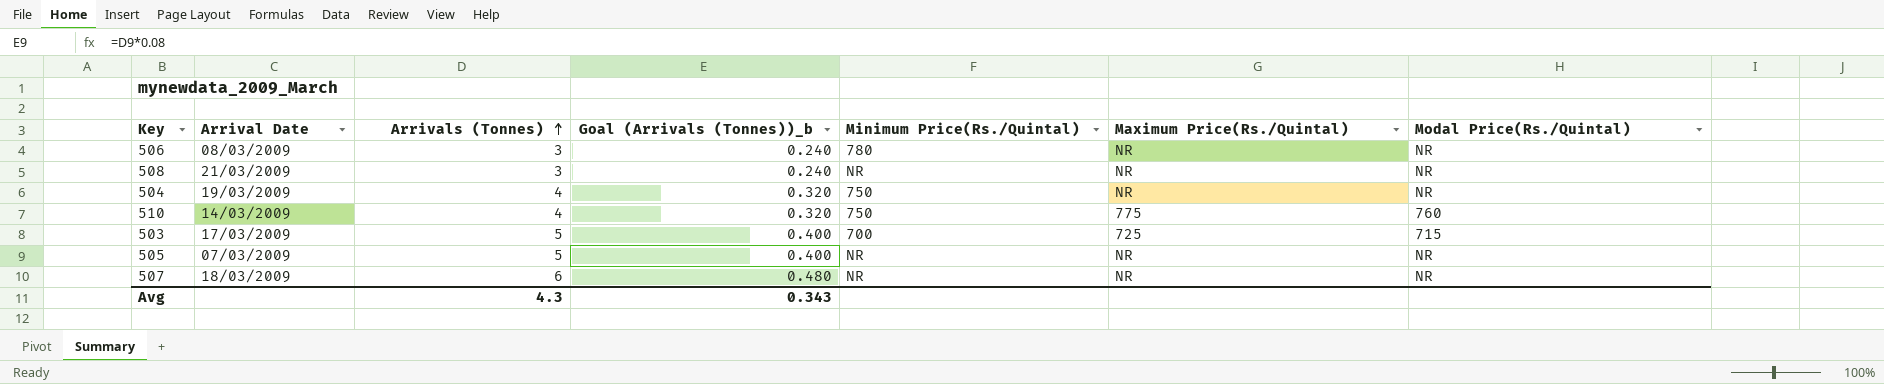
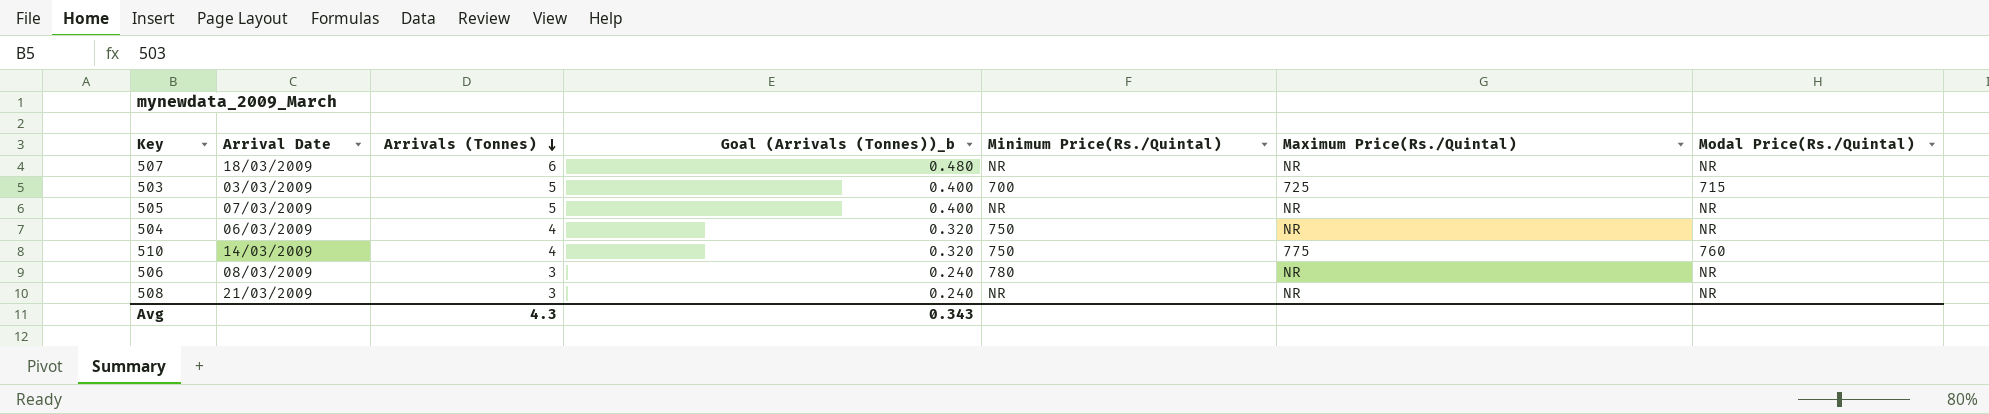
row order: Arrivals (Tonnes) ascending -> Arrivals (Tonnes) descending
503 | Arrival Date: 17/03/2009 -> 03/03/2009
504 | Arrival Date: 19/03/2009 -> 06/03/2009

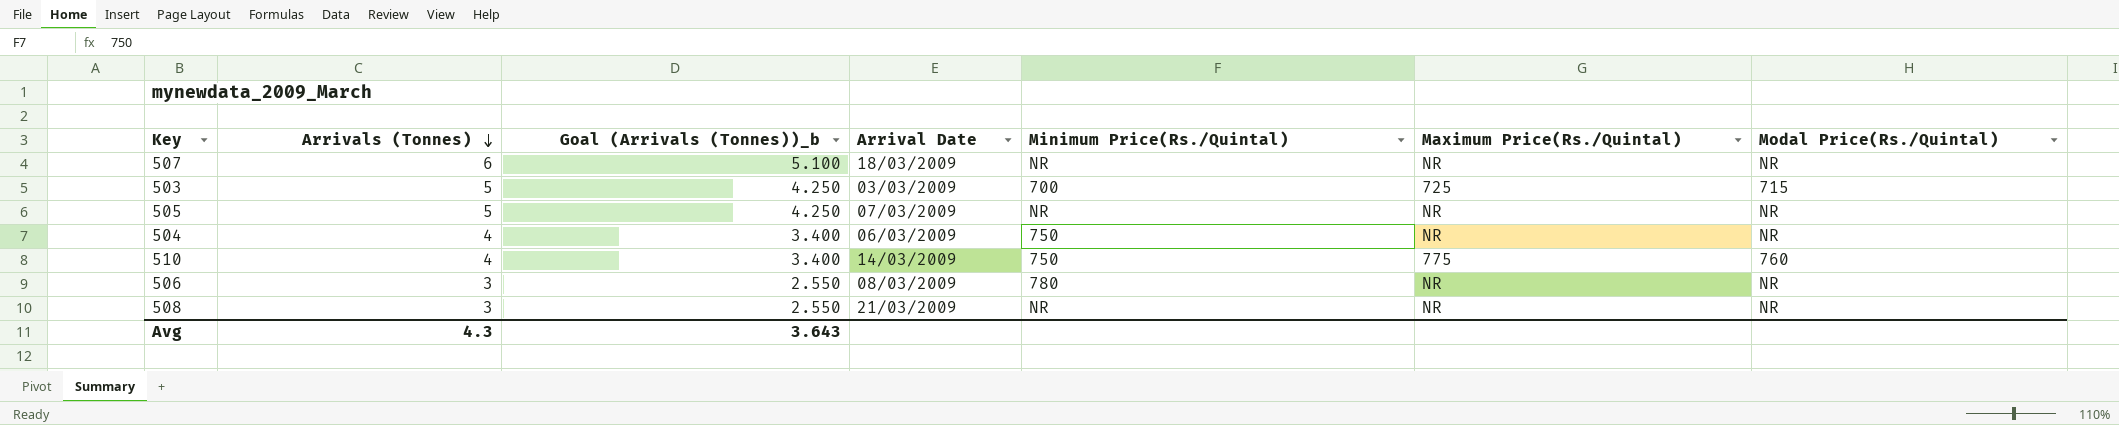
column Goal (Arrivals (Tonnes))_b | formula: [Arrivals (Tonnes)] * 0.08 -> [Arrivals (Tonnes)] * 0.85
column Arrival Date | position: 2 -> 4
Avg | Goal (Arrivals (Tonnes))_b: 0.343 -> 3.643

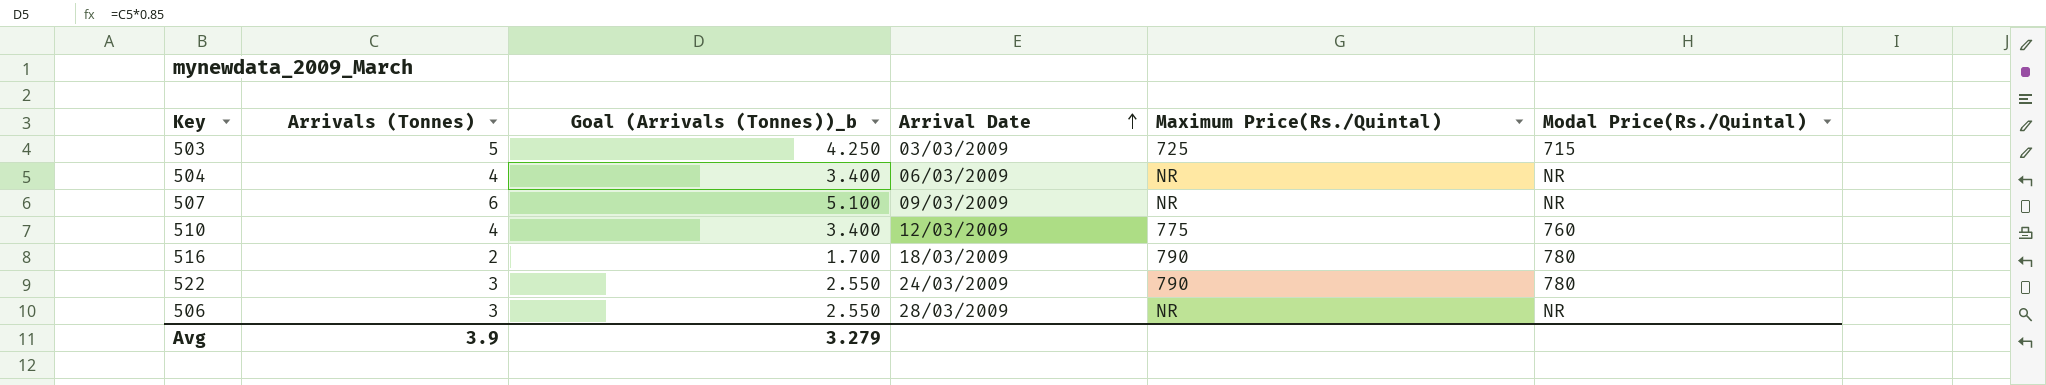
row order: Arrivals (Tonnes) descending -> Arrival Date ascending
column Minimum Price(Rs./Quintal) | position: 5 -> none
row 505: 5 | 4.250 | 07/03/2009 | NR | NR | NR -> none
row 508: 3 | 2.550 | 21/03/2009 | NR | NR | NR -> none
507 | Arrival Date: 18/03/2009 -> 09/03/2009
510 | Arrival Date: 14/03/2009 -> 12/03/2009
row 516: none -> 2 | 1.700 | 18/03/2009 | 790 | 780
row 522: none -> 3 | 2.550 | 24/03/2009 | 790 | 780
506 | Arrival Date: 08/03/2009 -> 28/03/2009
Avg | Arrivals (Tonnes): 4.3 -> 3.9
Avg | Goal (Arrivals (Tonnes))_b: 3.643 -> 3.279

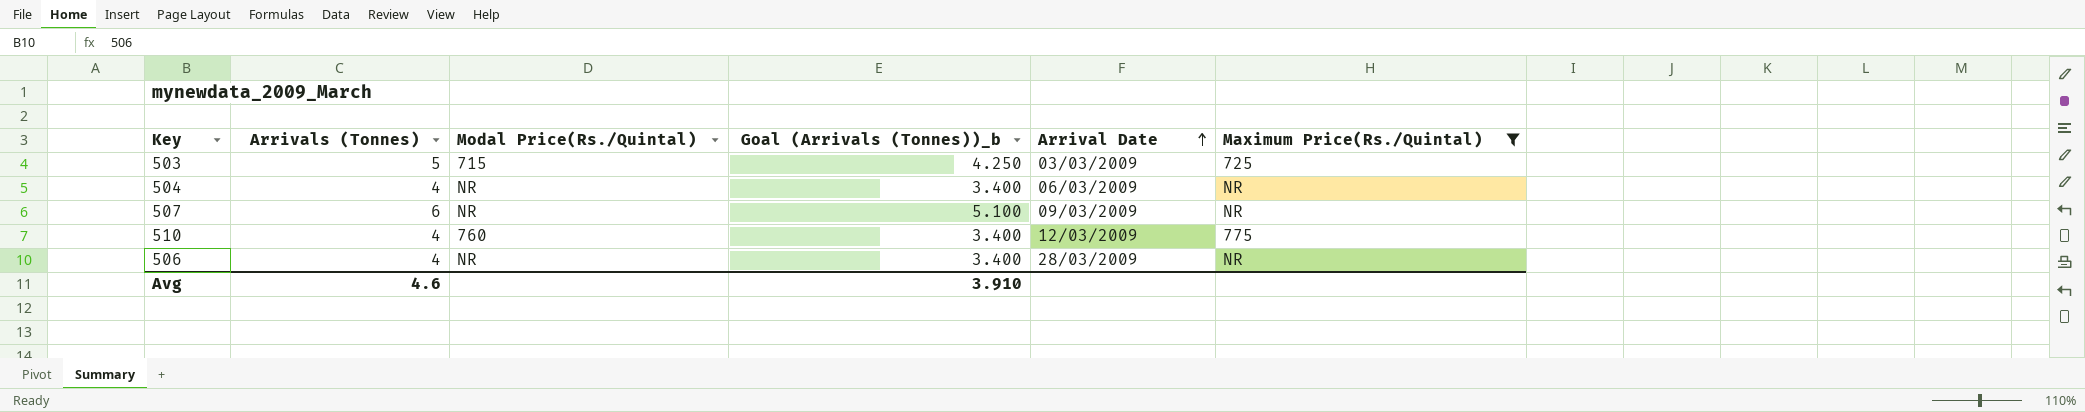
filter: none -> Maximum Price(Rs./Quintal) != 790
column Modal Price(Rs./Quintal) | position: 6 -> 3
506 | Arrivals (Tonnes): 3 -> 4
506 | Goal (Arrivals (Tonnes))_b: 2.550 -> 3.400
Avg | Arrivals (Tonnes): 3.9 -> 4.6
Avg | Goal (Arrivals (Tonnes))_b: 3.279 -> 3.910

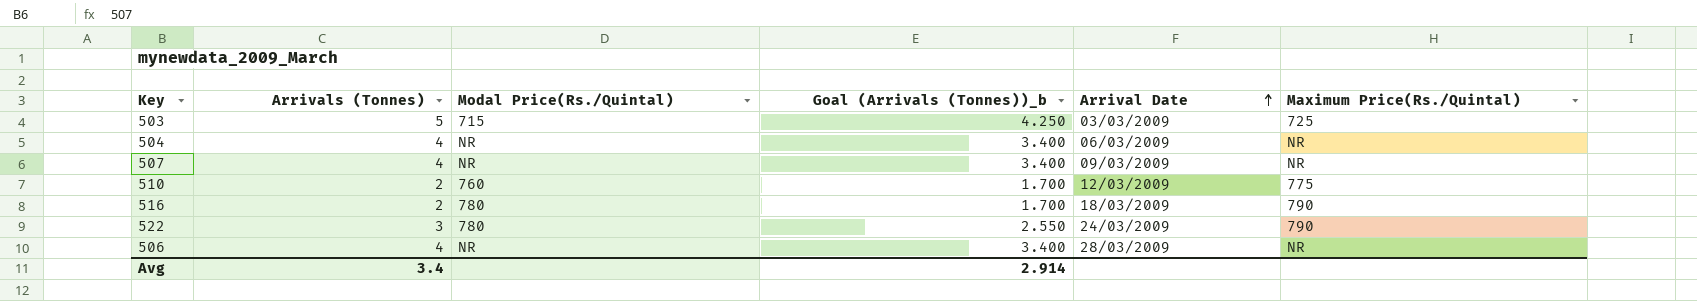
filter: Maximum Price(Rs./Quintal) != 790 -> none
507 | Arrivals (Tonnes): 6 -> 4
507 | Goal (Arrivals (Tonnes))_b: 5.100 -> 3.400
510 | Arrivals (Tonnes): 4 -> 2
510 | Goal (Arrivals (Tonnes))_b: 3.400 -> 1.700
Avg | Arrivals (Tonnes): 4.6 -> 3.4
Avg | Goal (Arrivals (Tonnes))_b: 3.910 -> 2.914

